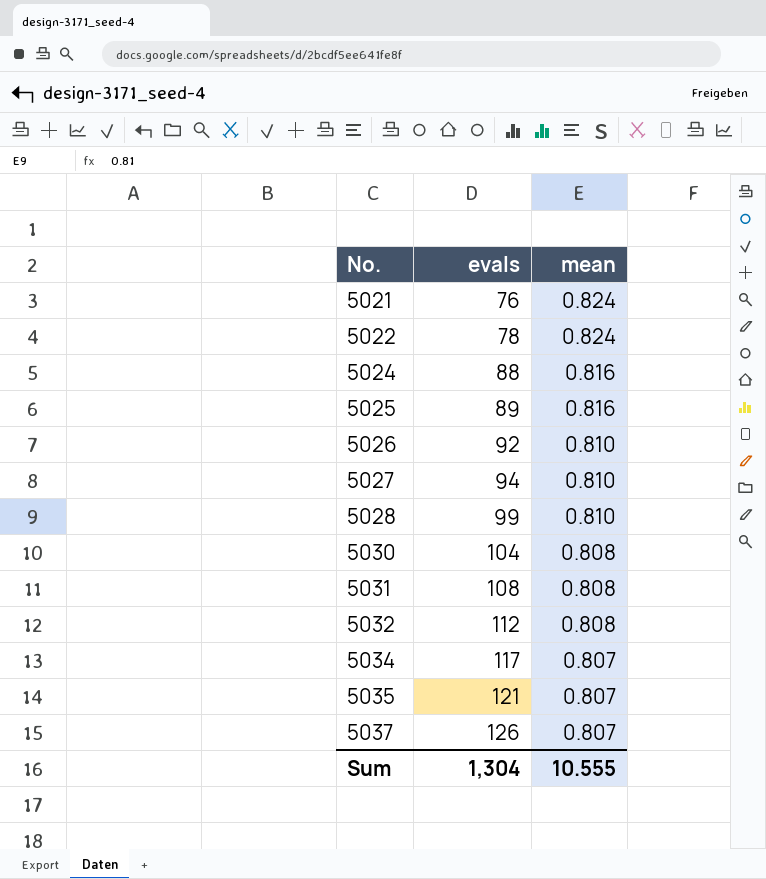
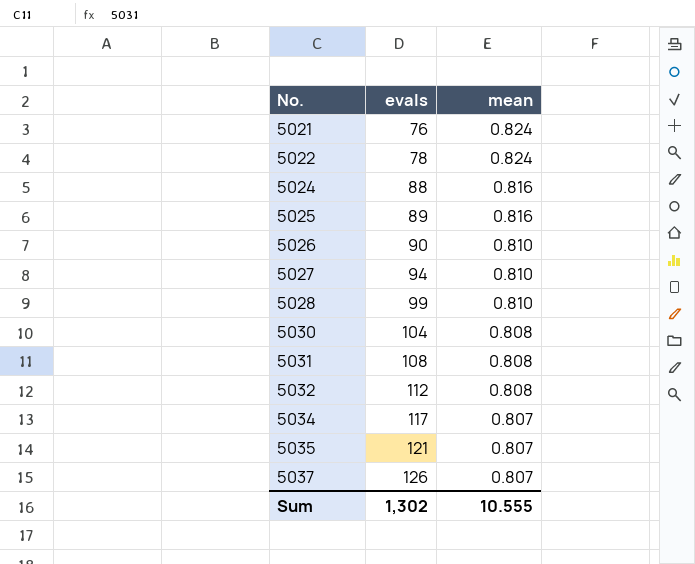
5026 | evals: 92 -> 90
Sum | evals: 1,304 -> 1,302

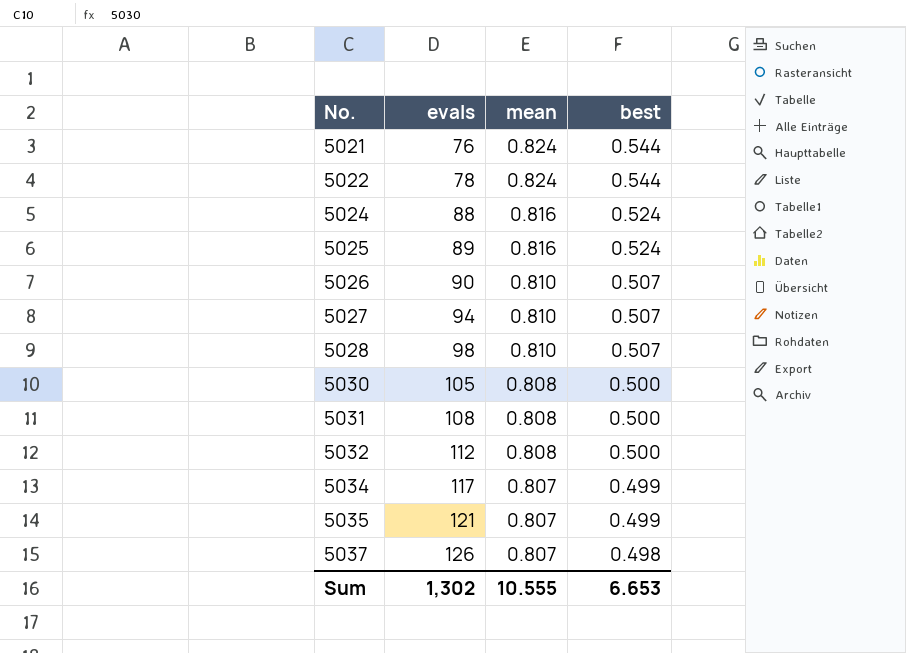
column best | position: none -> 4
5028 | evals: 99 -> 98
5030 | evals: 104 -> 105

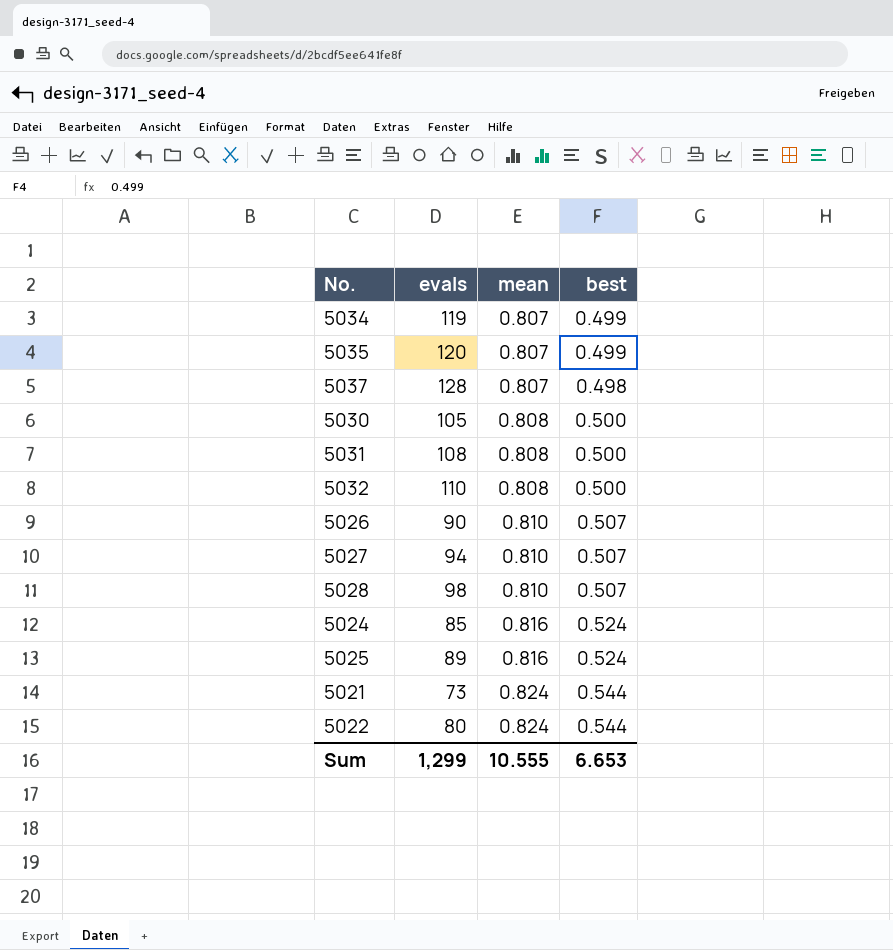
row order: No. ascending -> mean ascending
5034 | evals: 117 -> 119
5035 | evals: 121 -> 120
5037 | evals: 126 -> 128
5032 | evals: 112 -> 110
5024 | evals: 88 -> 85
5021 | evals: 76 -> 73
5022 | evals: 78 -> 80
Sum | evals: 1,302 -> 1,299

